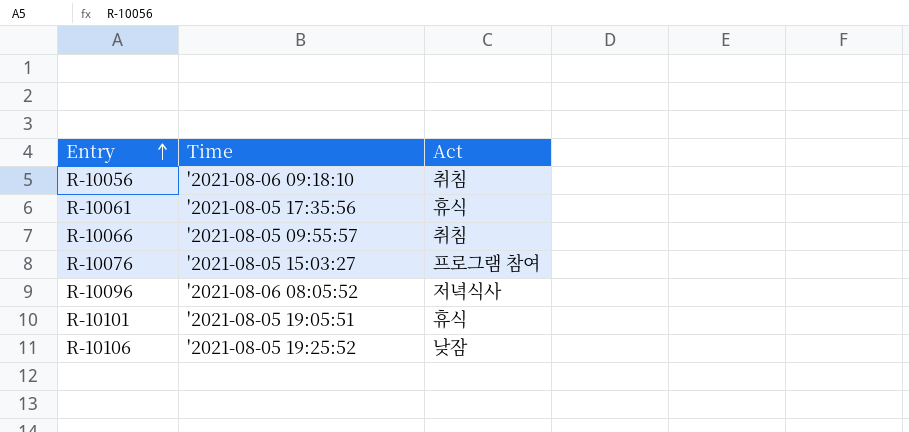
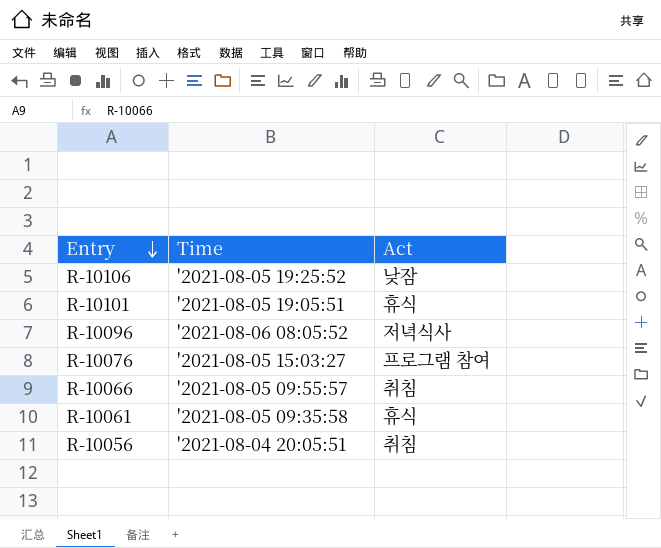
row order: Entry ascending -> Entry descending
R-10061 | Time: '2021-08-05 17:35:56 -> '2021-08-05 09:35:58
R-10056 | Time: '2021-08-06 09:18:10 -> '2021-08-04 20:05:51

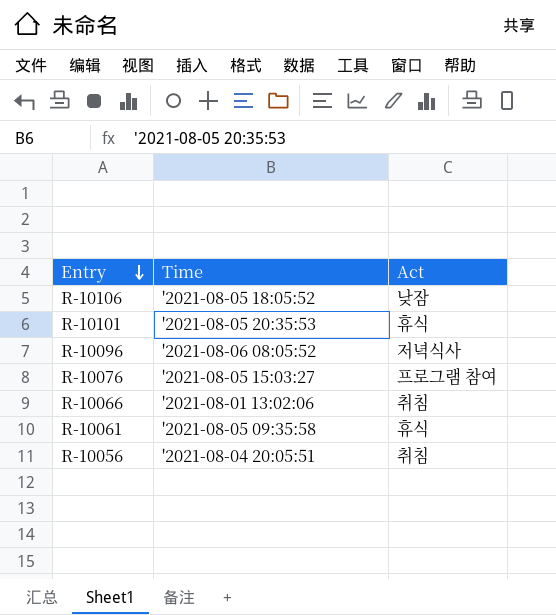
R-10106 | Time: '2021-08-05 19:25:52 -> '2021-08-05 18:05:52
R-10101 | Time: '2021-08-05 19:05:51 -> '2021-08-05 20:35:53
R-10066 | Time: '2021-08-05 09:55:57 -> '2021-08-01 13:02:06

